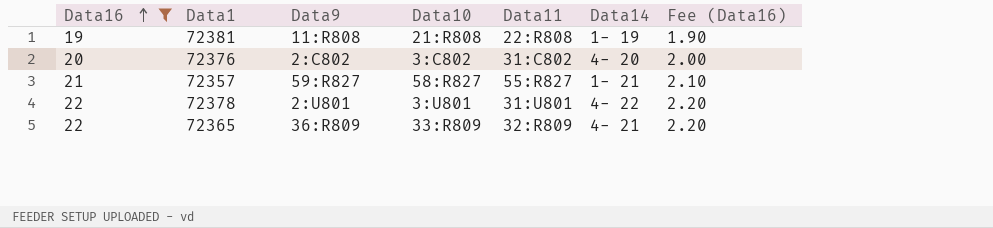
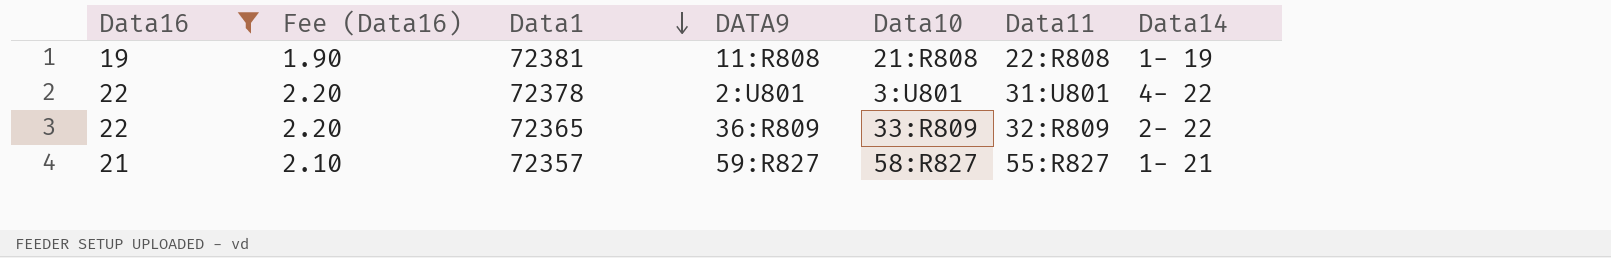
row order: Data16 ascending -> Data1 descending
column Fee (Data16) | position: 7 -> 2
column name: Data9 -> DATA9
row 72376: 20 | 2:C802 | 3:C802 | 31:C802 | 4- 20 | 2.00 -> none
72365 | Data14: 4- 21 -> 2- 22

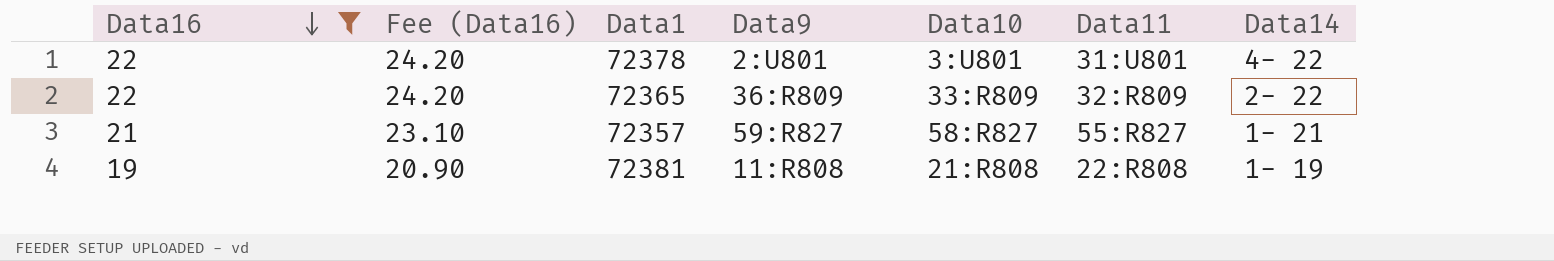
row order: Data1 descending -> Data16 descending
column Fee (Data16) | formula: [Data16] * 0.1 -> [Data16] * 1.1
column name: DATA9 -> Data9

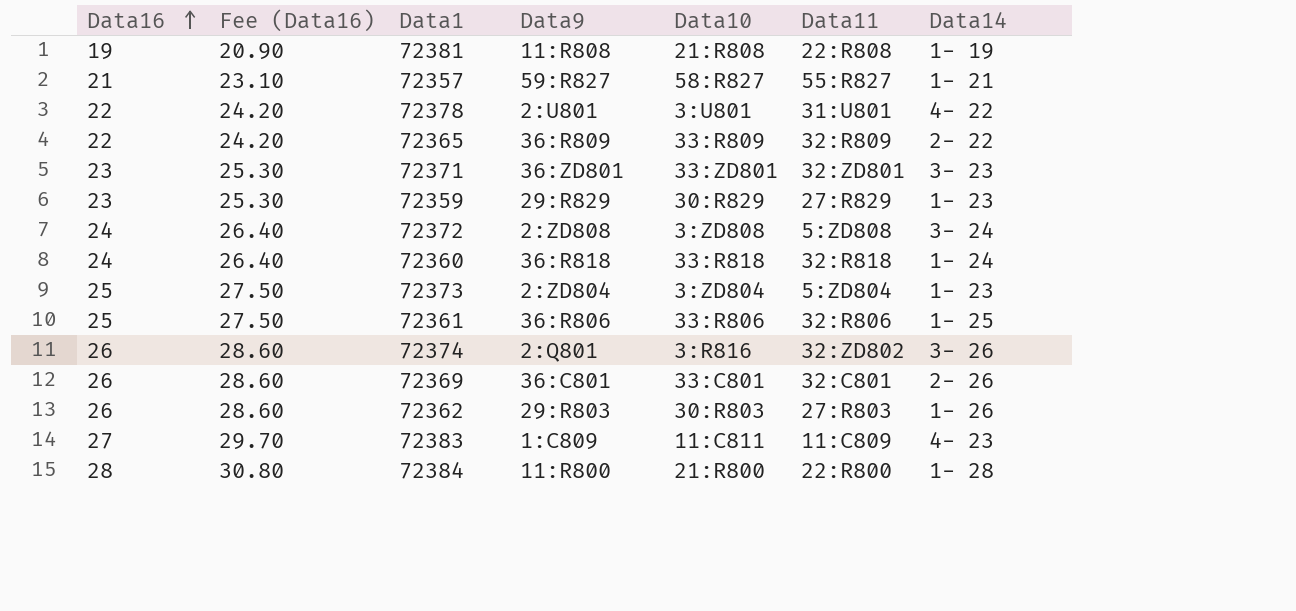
filter: Data16 <= 22 -> none
row order: Data16 descending -> Data16 ascending

